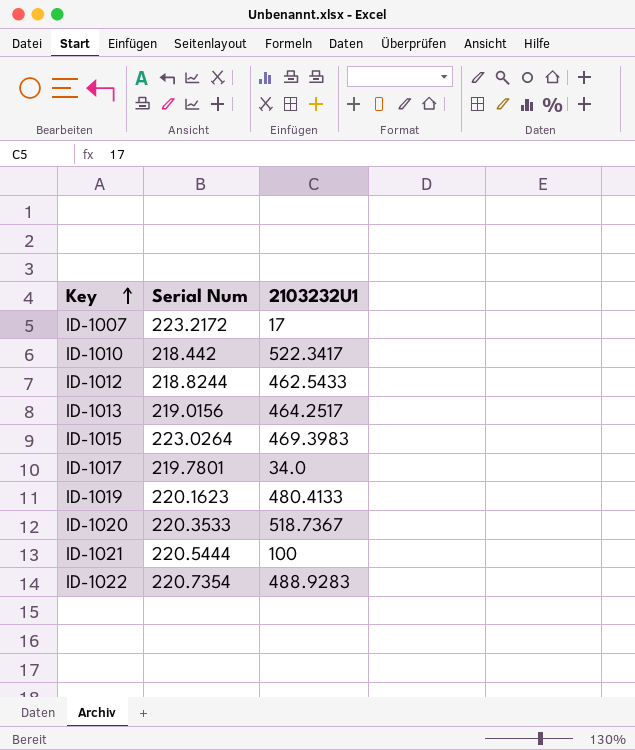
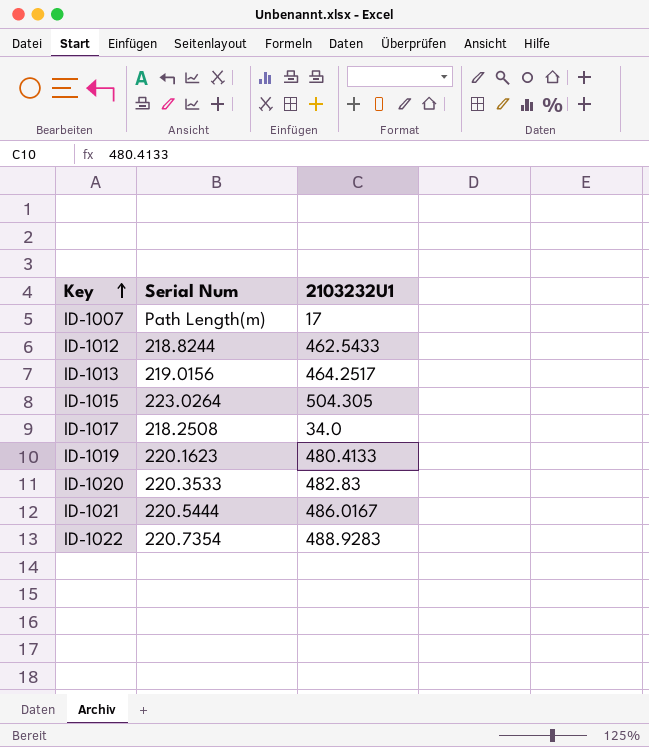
row ID-1010: 218.442 | 522.3417 -> none
ID-1007 | Serial Num: 223.2172 -> Path Length(m)
ID-1015 | 2103232U1: 469.3983 -> 504.305
ID-1017 | Serial Num: 219.7801 -> 218.2508
ID-1020 | 2103232U1: 518.7367 -> 482.83
ID-1021 | 2103232U1: 100 -> 486.0167

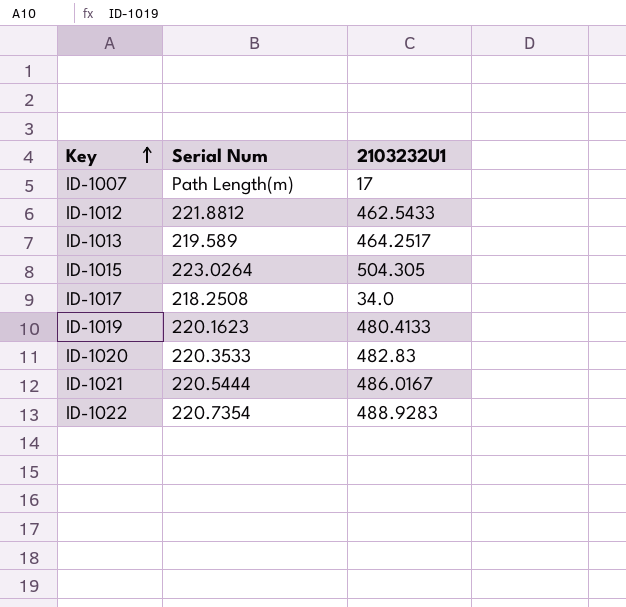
ID-1012 | Serial Num: 218.8244 -> 221.8812
ID-1013 | Serial Num: 219.0156 -> 219.589

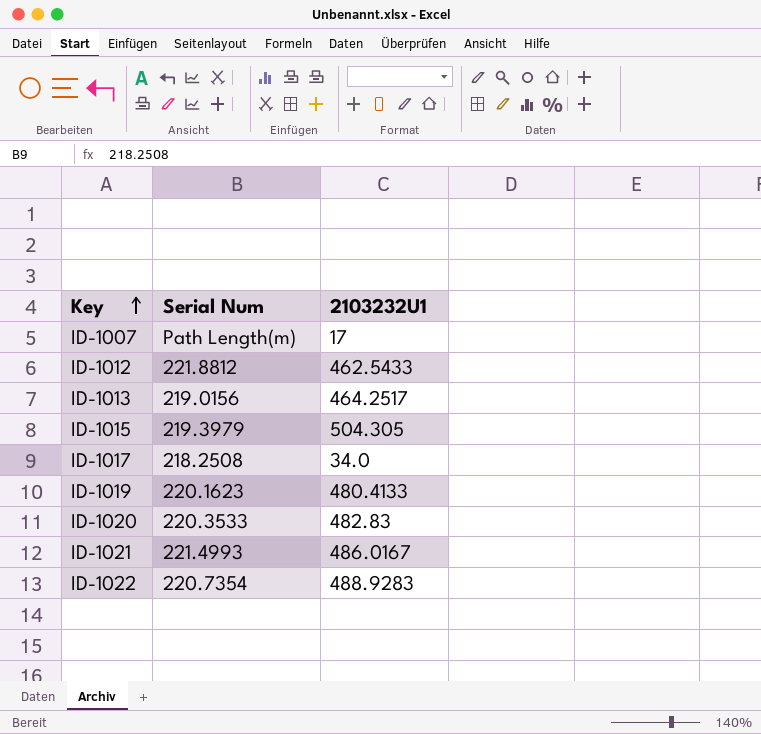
ID-1013 | Serial Num: 219.589 -> 219.0156
ID-1015 | Serial Num: 223.0264 -> 219.3979
ID-1021 | Serial Num: 220.5444 -> 221.4993

